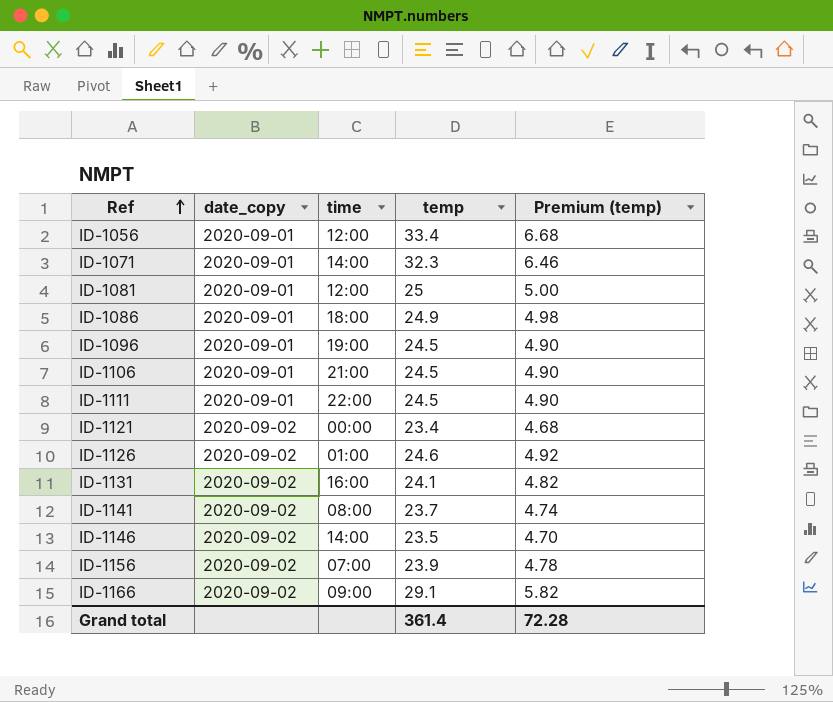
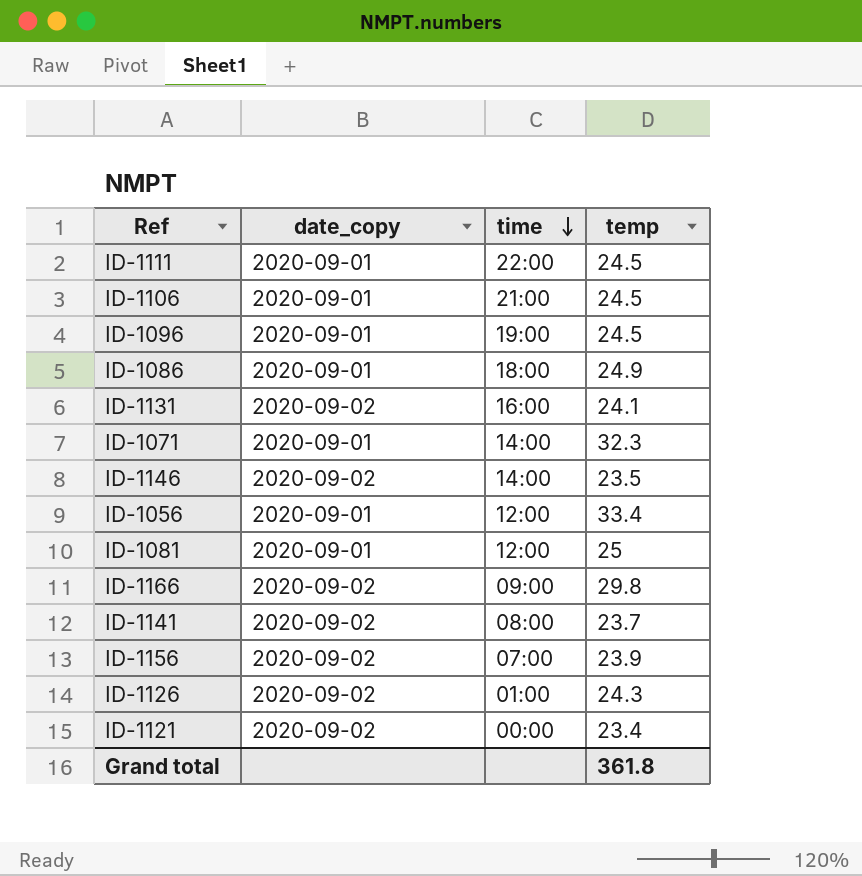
row order: Ref ascending -> time descending
column Premium (temp) | formula: [temp] * 0.2 -> none
ID-1166 | temp: 29.1 -> 29.8
ID-1126 | temp: 24.6 -> 24.3
Grand total | temp: 361.4 -> 361.8

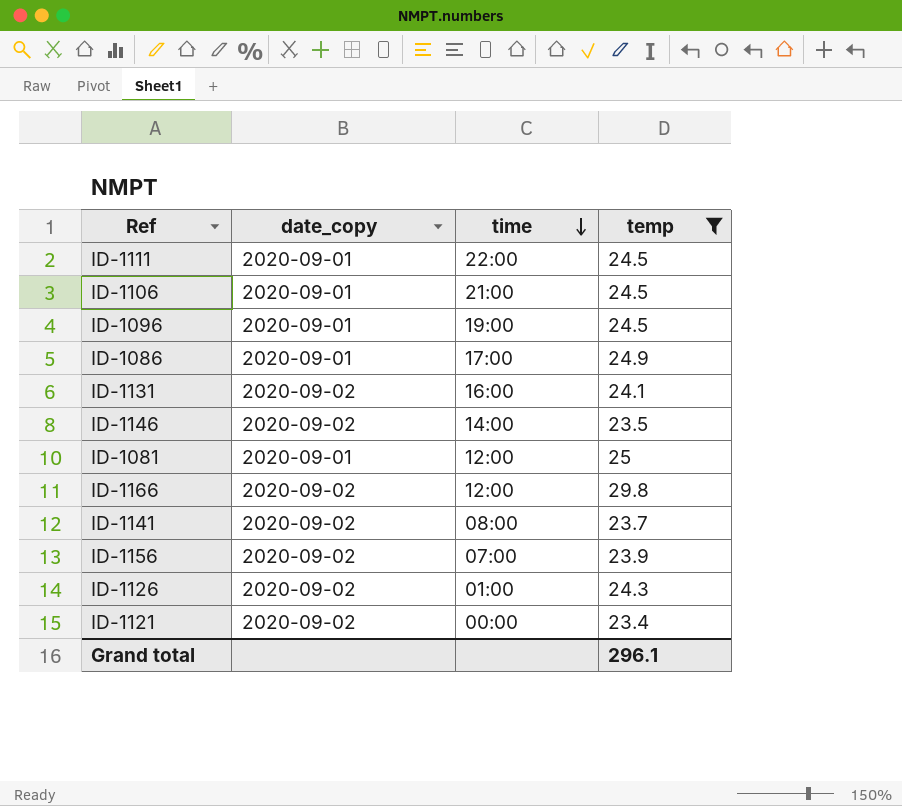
filter: none -> temp <= 29.8
ID-1086 | time: 18:00 -> 17:00
ID-1166 | time: 09:00 -> 12:00
Grand total | temp: 361.8 -> 296.1

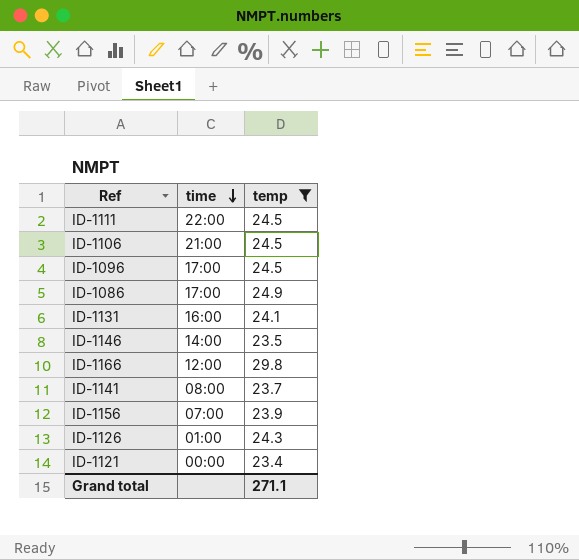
column date_copy | position: 2 -> none
row ID-1081: 2020-09-01 | 12:00 | 25 -> none
ID-1096 | time: 19:00 -> 17:00
Grand total | temp: 296.1 -> 271.1

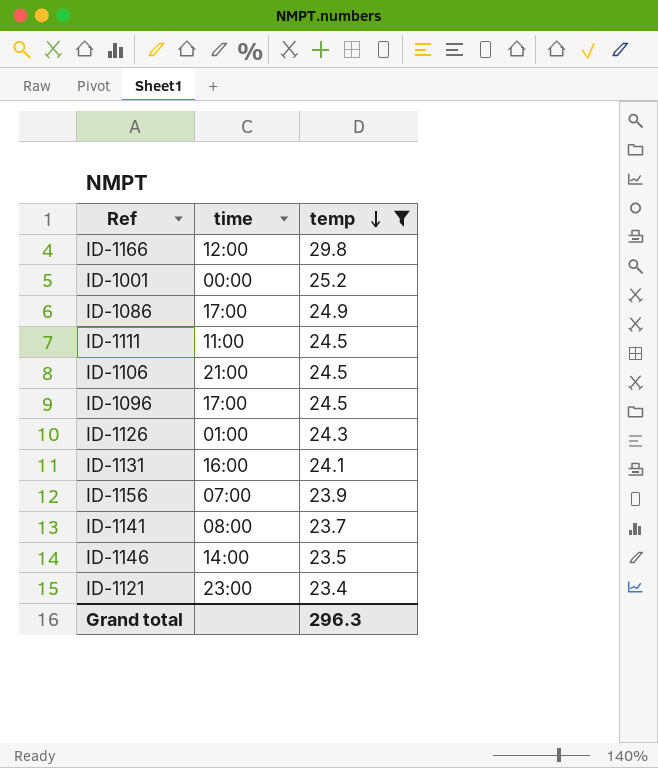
row order: time descending -> temp descending
row ID-1001: none -> 00:00 | 25.2
ID-1111 | time: 22:00 -> 11:00
ID-1121 | time: 00:00 -> 23:00
Grand total | temp: 271.1 -> 296.3

